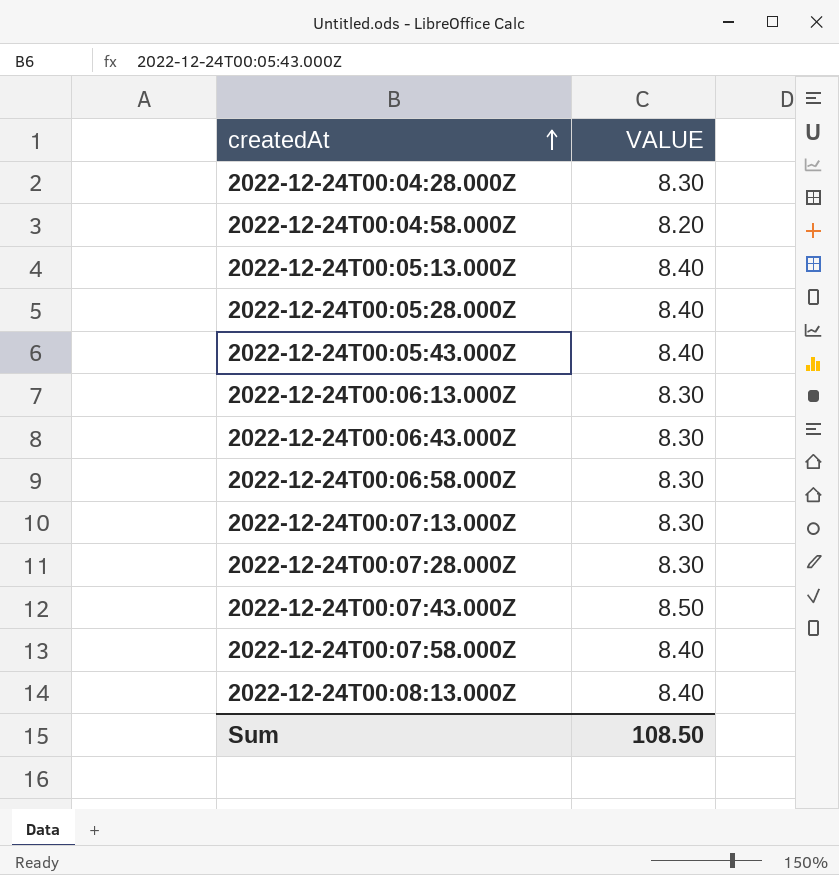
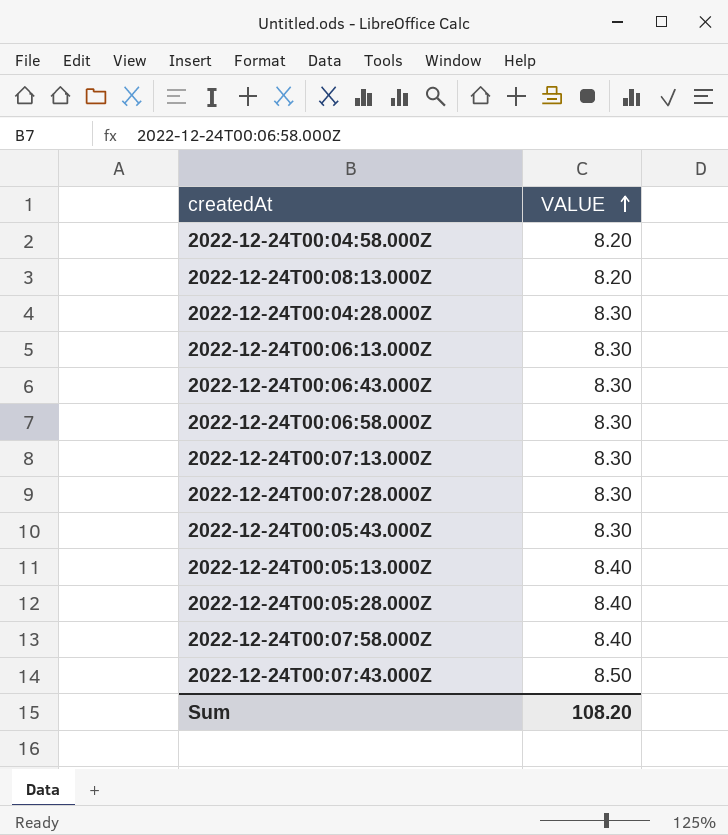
row order: createdAt ascending -> VALUE ascending
2022-12-24T00:08:13.000Z | VALUE: 8.40 -> 8.20
2022-12-24T00:05:43.000Z | VALUE: 8.40 -> 8.30
Sum | VALUE: 108.50 -> 108.20

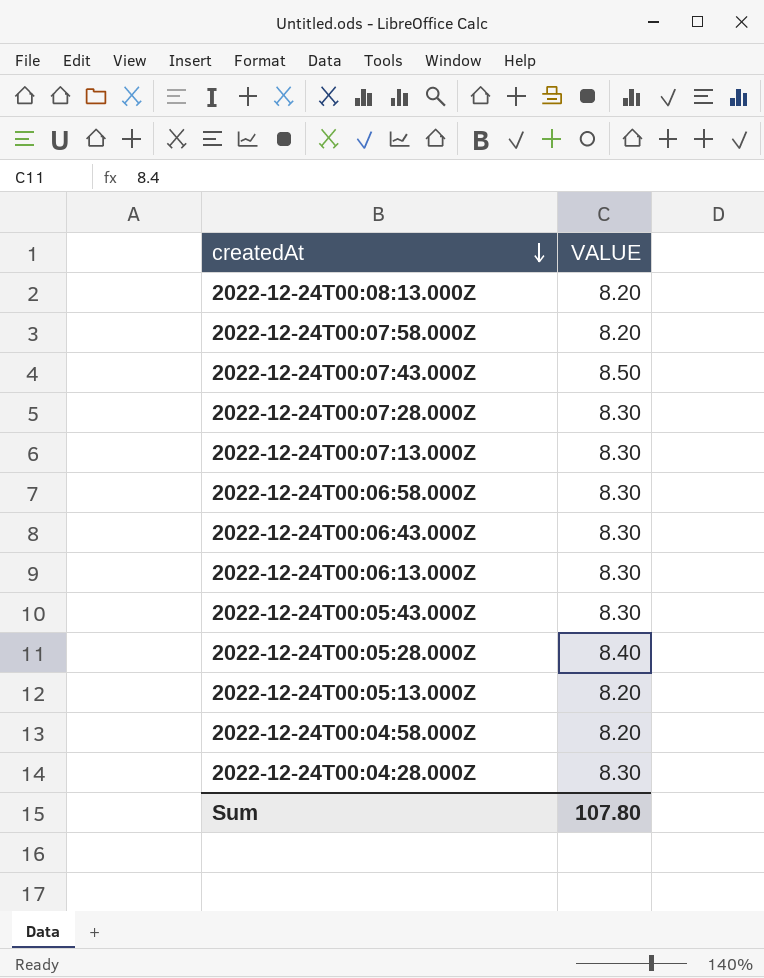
row order: VALUE ascending -> createdAt descending
2022-12-24T00:07:58.000Z | VALUE: 8.40 -> 8.20
2022-12-24T00:05:13.000Z | VALUE: 8.40 -> 8.20
Sum | VALUE: 108.20 -> 107.80

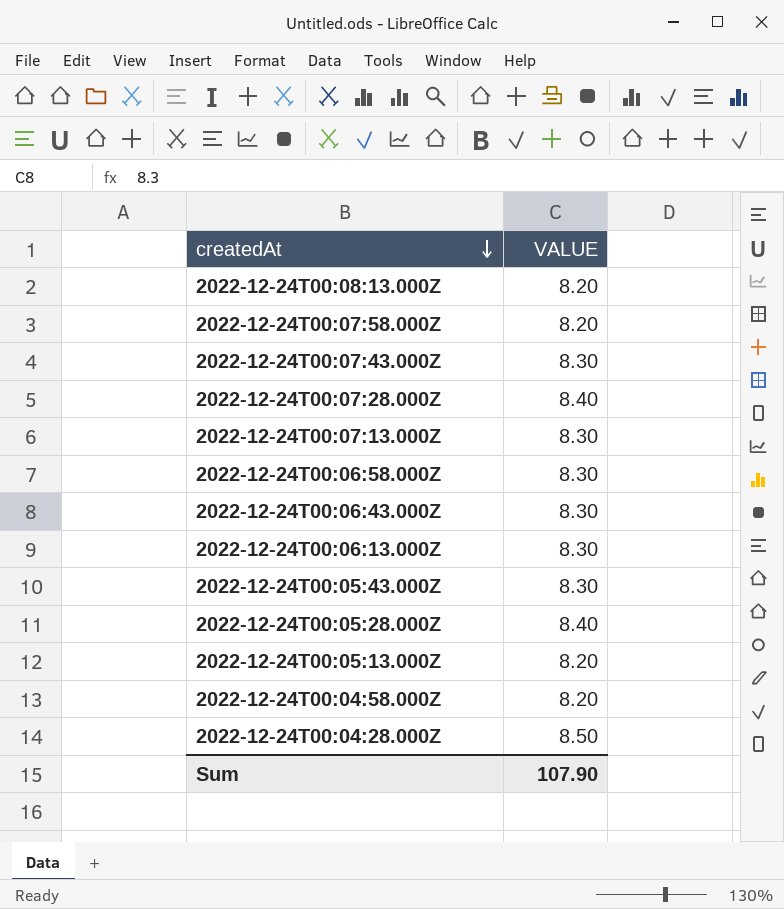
2022-12-24T00:07:43.000Z | VALUE: 8.50 -> 8.30
2022-12-24T00:07:28.000Z | VALUE: 8.30 -> 8.40
2022-12-24T00:04:28.000Z | VALUE: 8.30 -> 8.50
Sum | VALUE: 107.80 -> 107.90

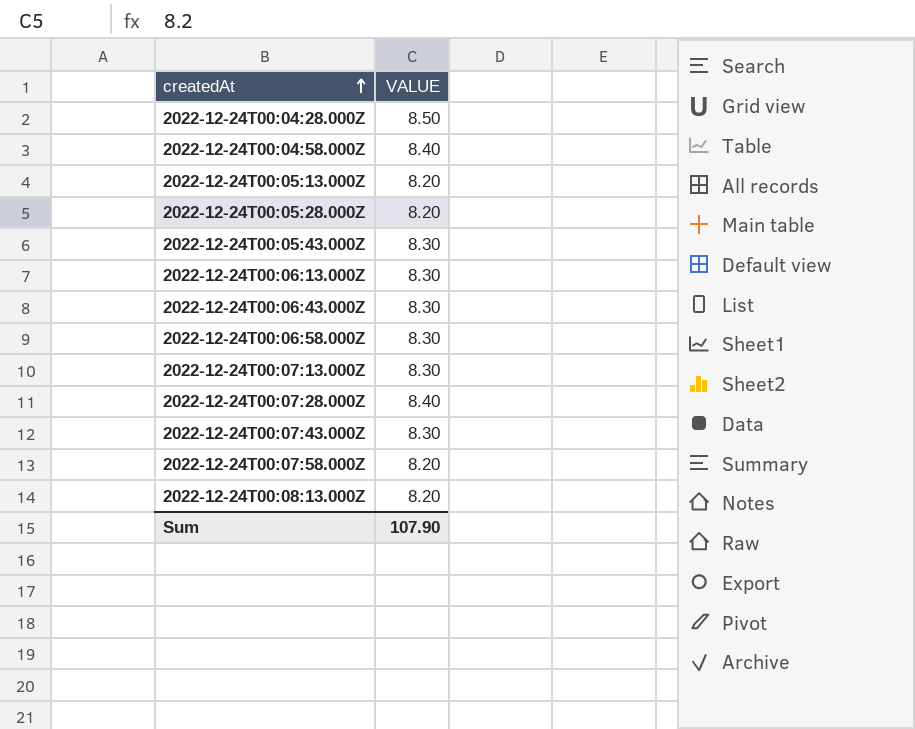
row order: createdAt descending -> createdAt ascending
2022-12-24T00:04:58.000Z | VALUE: 8.20 -> 8.40
2022-12-24T00:05:28.000Z | VALUE: 8.40 -> 8.20

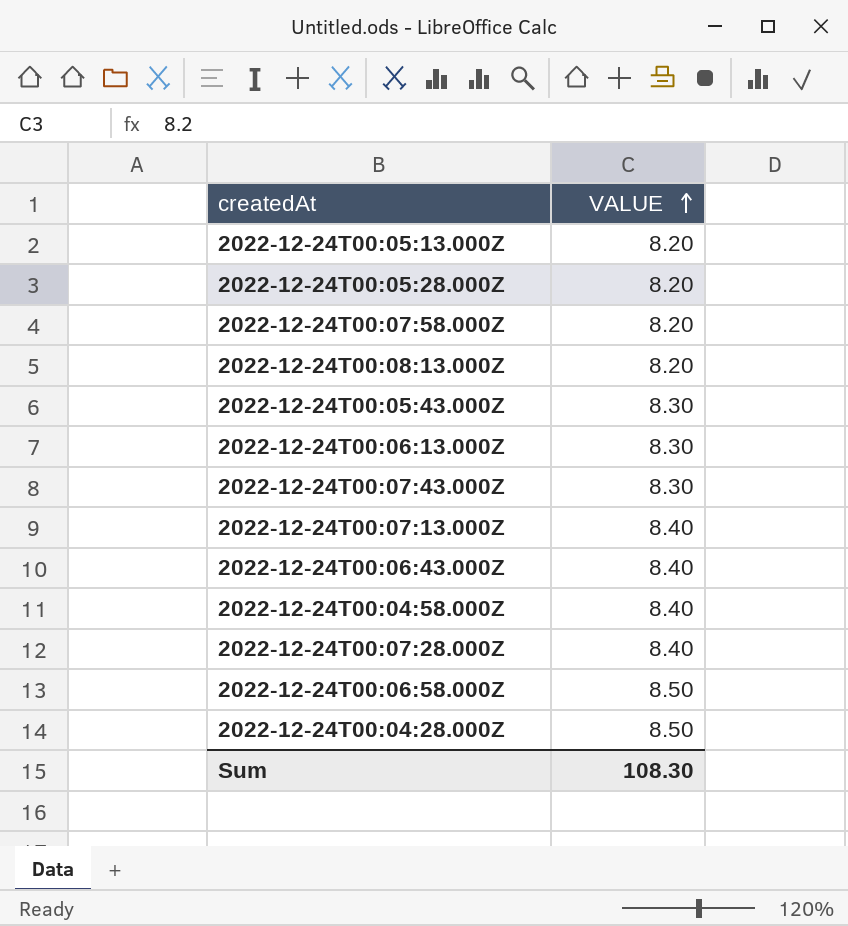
row order: createdAt ascending -> VALUE ascending
2022-12-24T00:07:13.000Z | VALUE: 8.30 -> 8.40
2022-12-24T00:06:43.000Z | VALUE: 8.30 -> 8.40
2022-12-24T00:06:58.000Z | VALUE: 8.30 -> 8.50
Sum | VALUE: 107.90 -> 108.30

